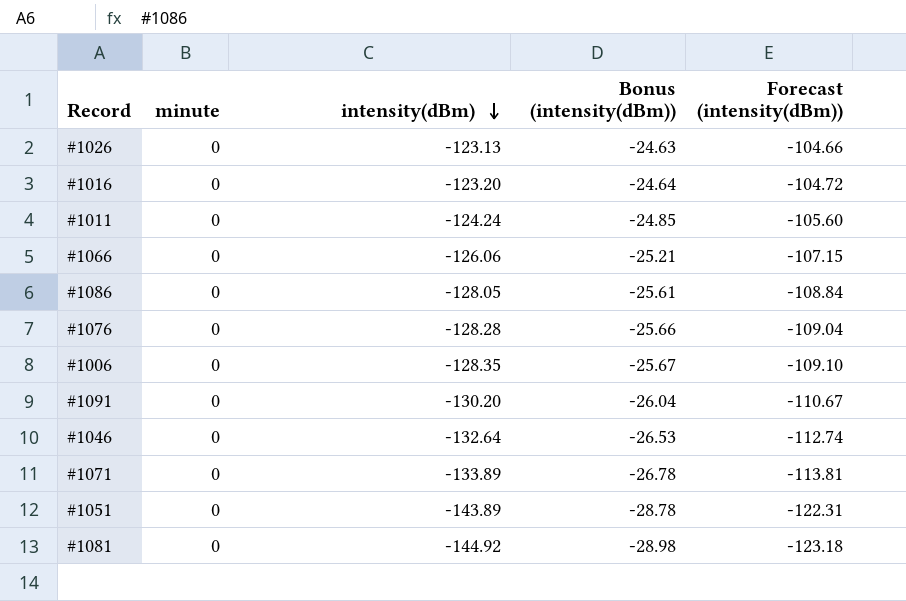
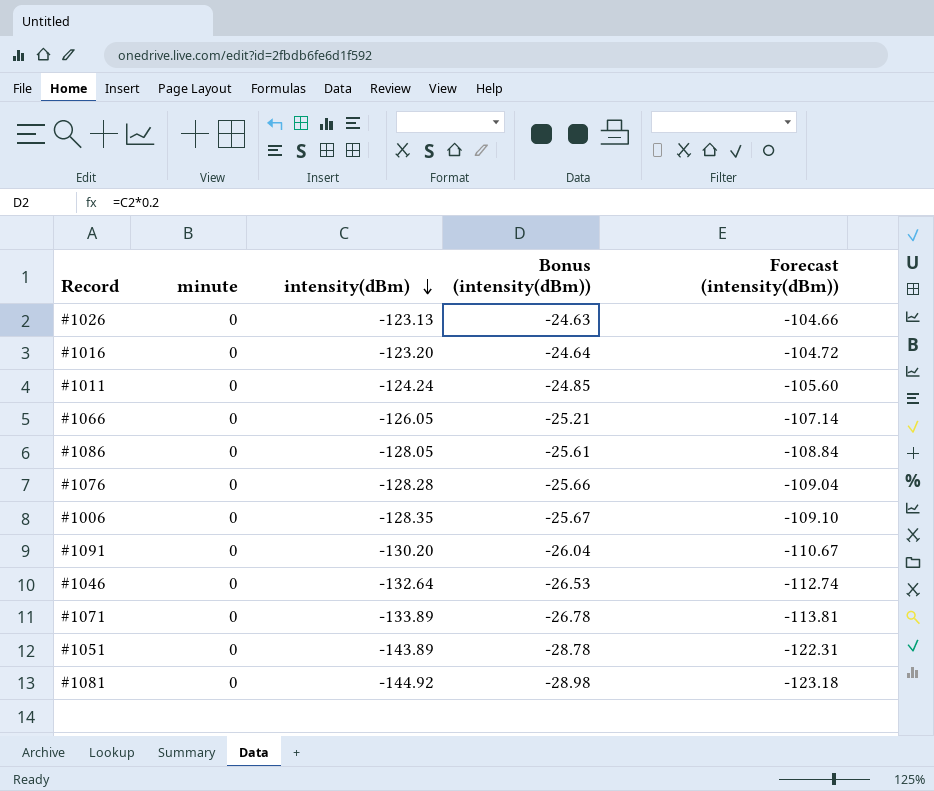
#1066 | intensity(dBm): -126.06 -> -126.05
#1066 | Forecast (intensity(dBm)): -107.15 -> -107.14

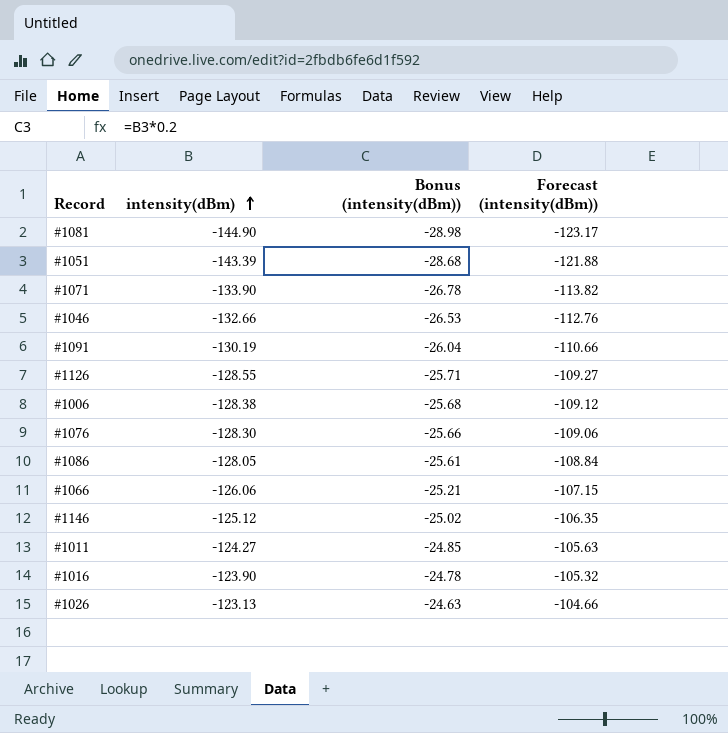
row order: intensity(dBm) descending -> intensity(dBm) ascending
column minute | position: 2 -> none
#1081 | intensity(dBm): -144.92 -> -144.90
#1081 | Forecast (intensity(dBm)): -123.18 -> -123.17
#1051 | intensity(dBm): -143.89 -> -143.39
#1051 | Bonus (intensity(dBm)): -28.78 -> -28.68
#1051 | Forecast (intensity(dBm)): -122.31 -> -121.88
#1071 | intensity(dBm): -133.89 -> -133.90
#1071 | Forecast (intensity(dBm)): -113.81 -> -113.82
#1046 | intensity(dBm): -132.64 -> -132.66
#1046 | Forecast (intensity(dBm)): -112.74 -> -112.76
#1091 | intensity(dBm): -130.20 -> -130.19
#1091 | Forecast (intensity(dBm)): -110.67 -> -110.66
row #1126: none -> -128.55 | -25.71 | -109.27
#1006 | intensity(dBm): -128.35 -> -128.38
#1006 | Bonus (intensity(dBm)): -25.67 -> -25.68
#1006 | Forecast (intensity(dBm)): -109.10 -> -109.12
#1076 | intensity(dBm): -128.28 -> -128.30
#1076 | Forecast (intensity(dBm)): -109.04 -> -109.06
#1066 | intensity(dBm): -126.05 -> -126.06
#1066 | Forecast (intensity(dBm)): -107.14 -> -107.15
row #1146: none -> -125.12 | -25.02 | -106.35
#1011 | intensity(dBm): -124.24 -> -124.27
#1011 | Forecast (intensity(dBm)): -105.60 -> -105.63
#1016 | intensity(dBm): -123.20 -> -123.90
#1016 | Bonus (intensity(dBm)): -24.64 -> -24.78
#1016 | Forecast (intensity(dBm)): -104.72 -> -105.32

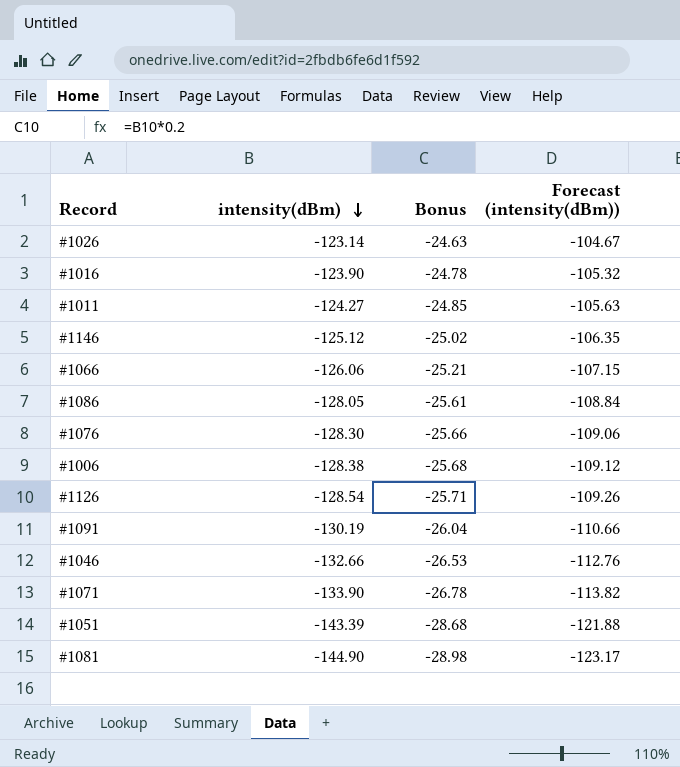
row order: intensity(dBm) ascending -> intensity(dBm) descending
column name: Bonus (intensity(dBm)) -> Bonus
#1026 | intensity(dBm): -123.13 -> -123.14
#1026 | Forecast (intensity(dBm)): -104.66 -> -104.67
#1126 | intensity(dBm): -128.55 -> -128.54
#1126 | Forecast (intensity(dBm)): -109.27 -> -109.26

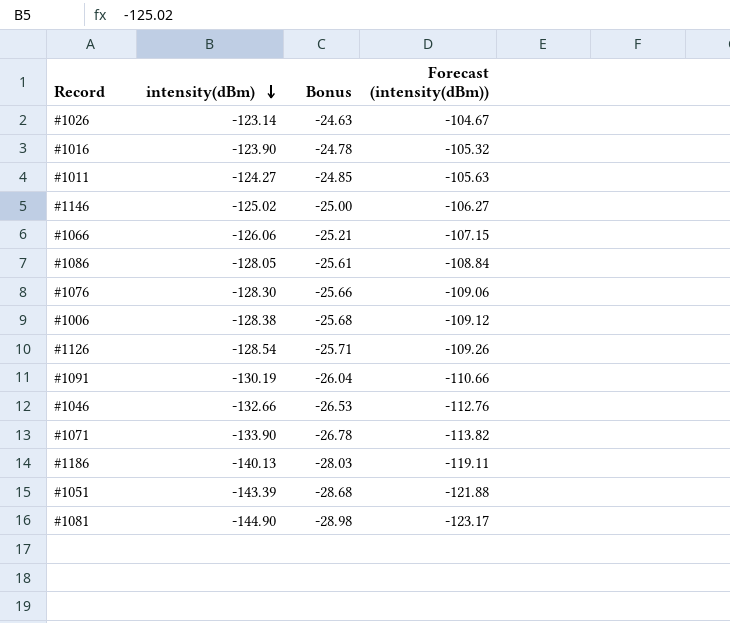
#1146 | intensity(dBm): -125.12 -> -125.02
#1146 | Bonus: -25.02 -> -25.00
#1146 | Forecast (intensity(dBm)): -106.35 -> -106.27
row #1186: none -> -140.13 | -28.03 | -119.11

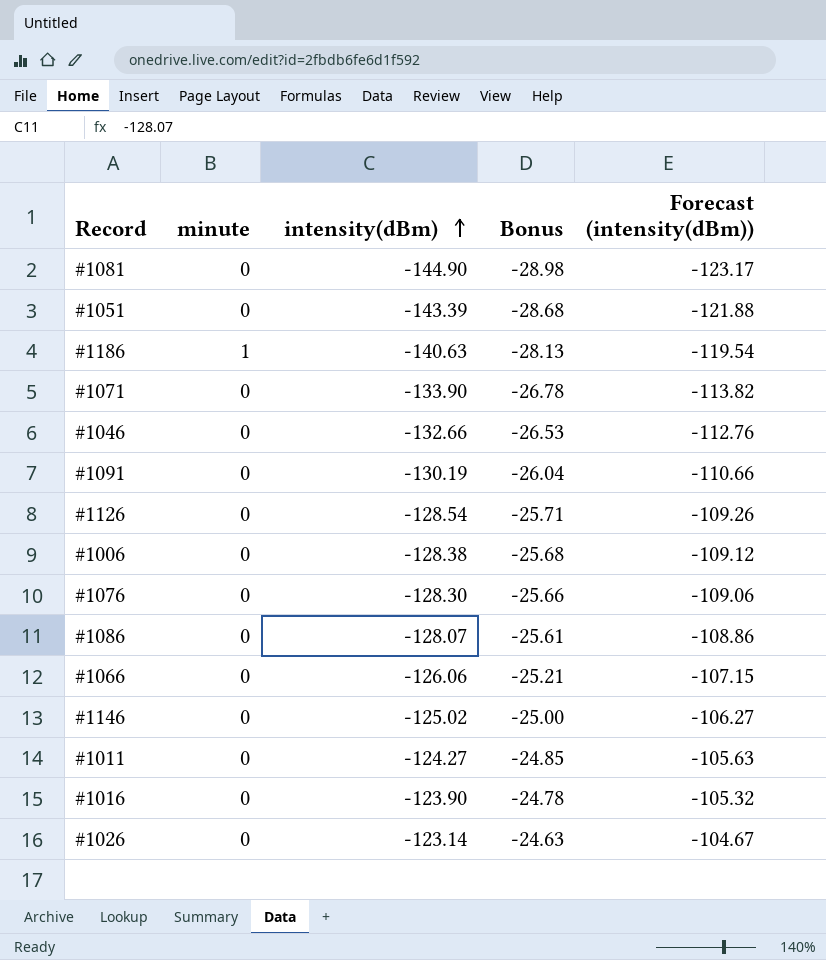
row order: intensity(dBm) descending -> intensity(dBm) ascending
column minute | position: none -> 2
#1186 | intensity(dBm): -140.13 -> -140.63
#1186 | Bonus: -28.03 -> -28.13
#1186 | Forecast (intensity(dBm)): -119.11 -> -119.54
#1086 | intensity(dBm): -128.05 -> -128.07
#1086 | Forecast (intensity(dBm)): -108.84 -> -108.86

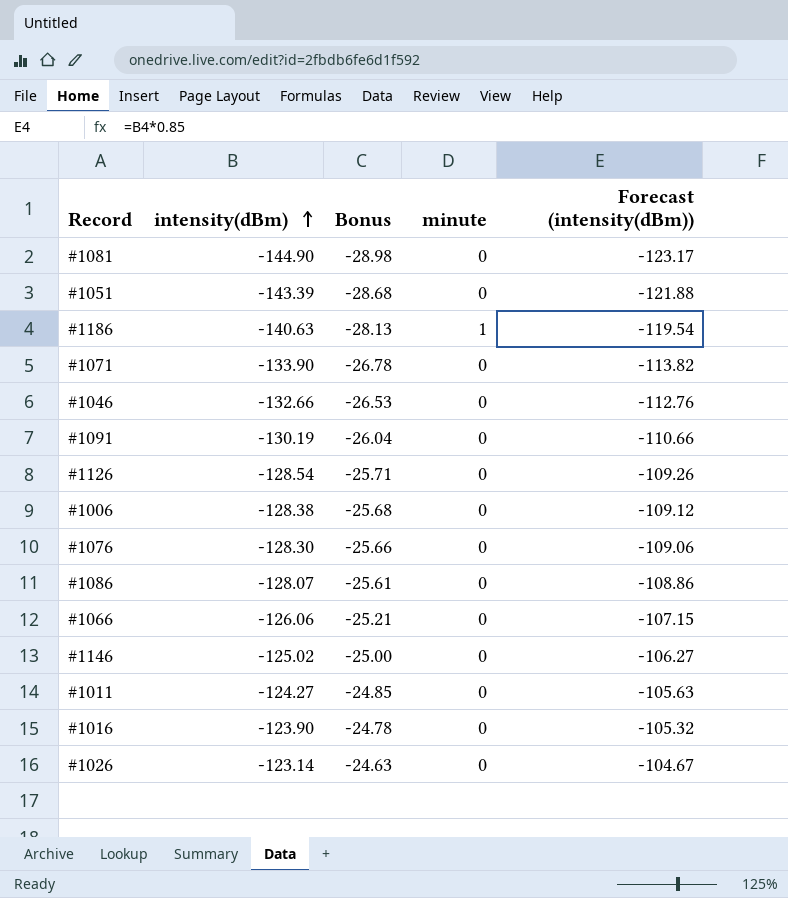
column minute | position: 2 -> 4

